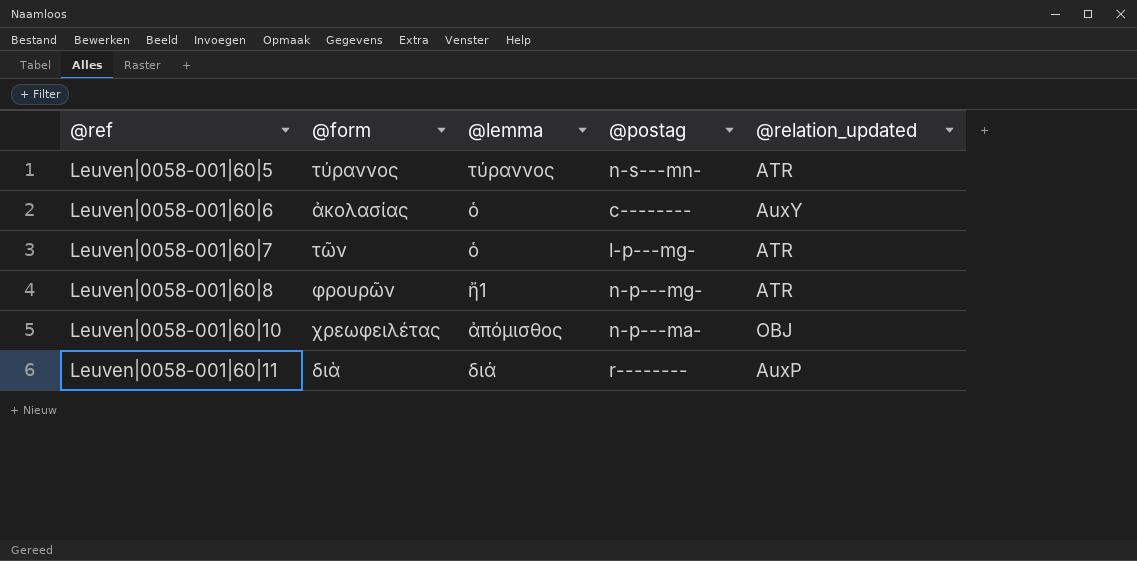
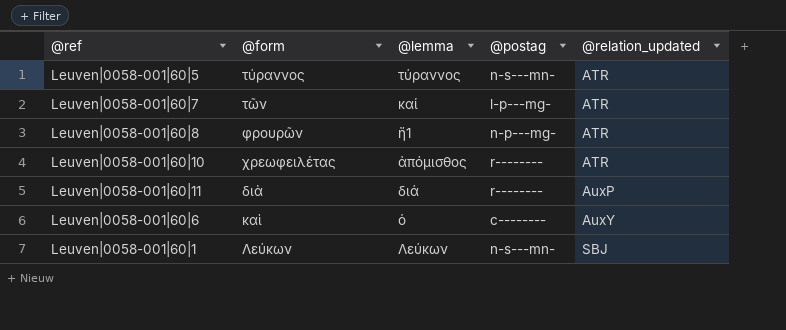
row order: @ref ascending -> @relation_updated ascending
Leuven|0058-001|60|7 | @lemma: ὁ -> καί
Leuven|0058-001|60|10 | @postag: n-p---ma- -> r--------
Leuven|0058-001|60|10 | @relation_updated: OBJ -> ATR
Leuven|0058-001|60|6 | @form: ἀκολασίας -> καὶ
row Leuven|0058-001|60|1: none -> Λεύκων | Λεύκων | n-s---mn- | SBJ

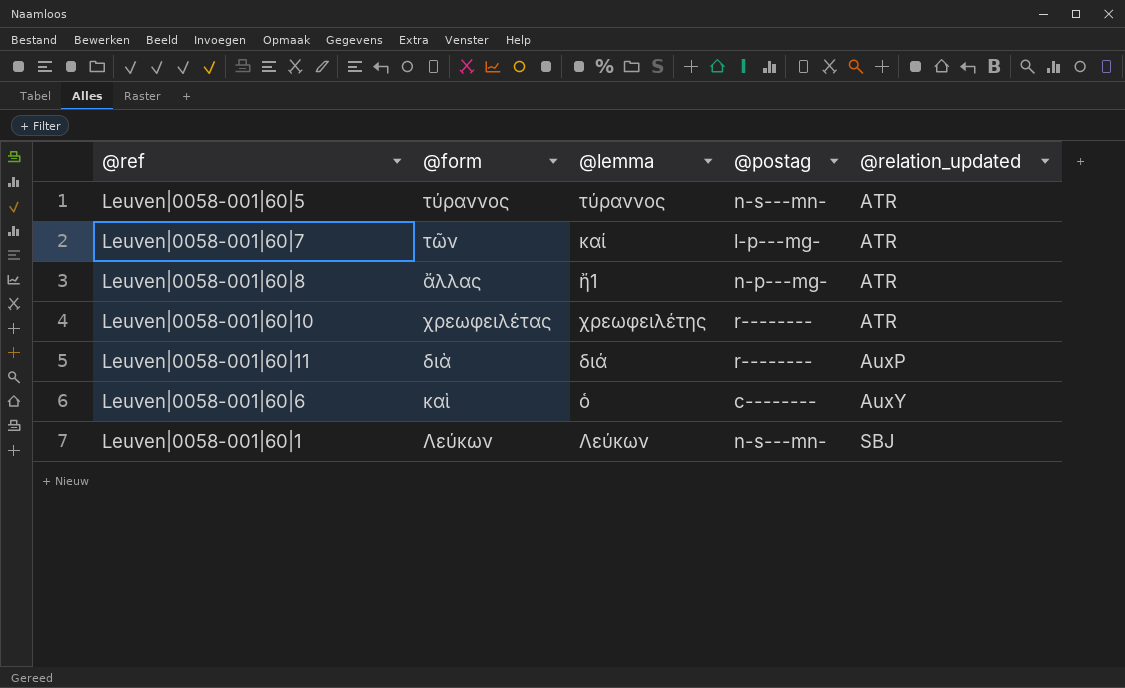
Leuven|0058-001|60|8 | @form: φρουρῶν -> ἄλλας
Leuven|0058-001|60|10 | @lemma: ἀπόμισθος -> χρεωφειλέτης

